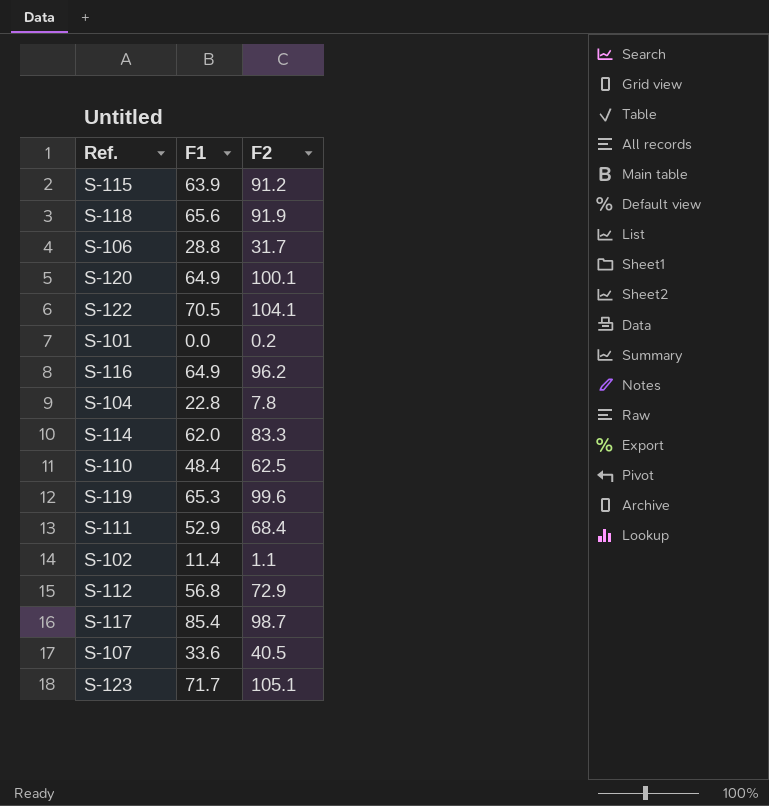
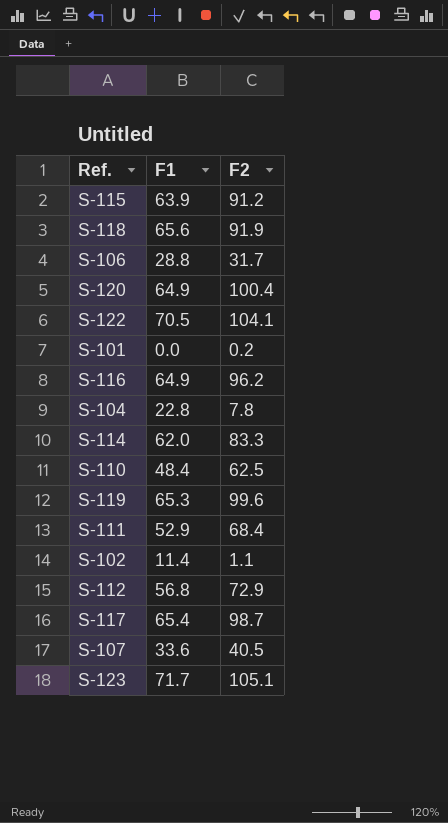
S-120 | F2: 100.1 -> 100.4
S-117 | F1: 85.4 -> 65.4

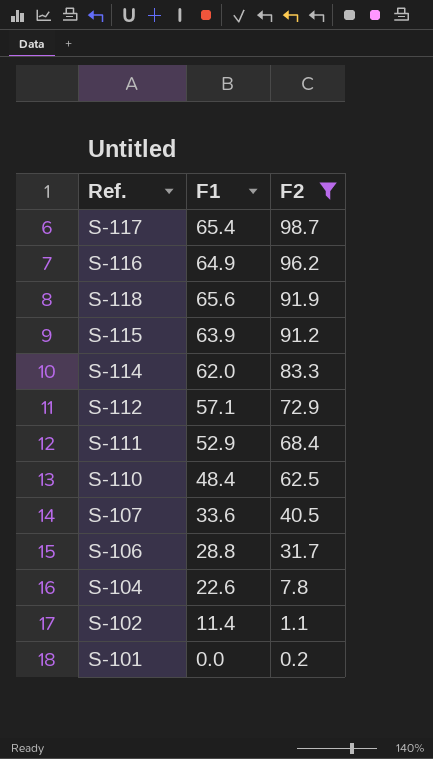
filter: none -> F2 <= 98.7
row order: none -> F2 descending
S-112 | F1: 56.8 -> 57.1
S-104 | F1: 22.8 -> 22.6

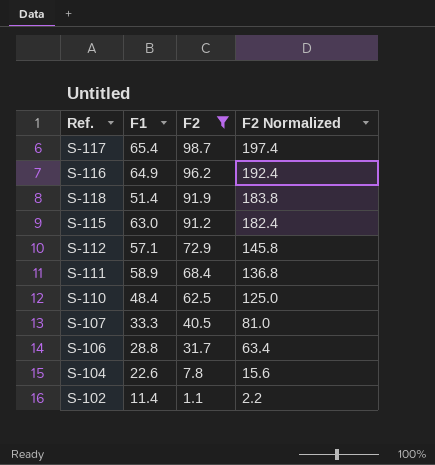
column F2 Normalized | formula: none -> [F2] * 2
row S-114: 62.0 | 83.3 -> none
row S-101: 0.0 | 0.2 -> none
S-118 | F1: 65.6 -> 51.4
S-115 | F1: 63.9 -> 63.0
S-111 | F1: 52.9 -> 58.9
S-107 | F1: 33.6 -> 33.3

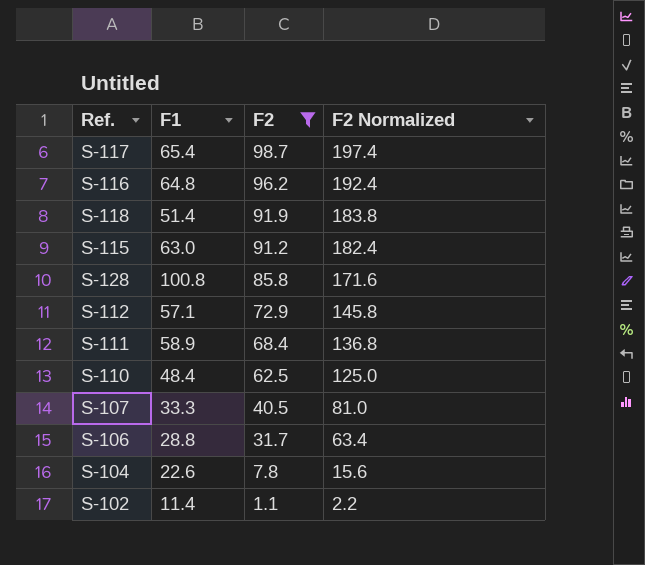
S-116 | F1: 64.9 -> 64.8
row S-128: none -> 100.8 | 85.8 | 171.6

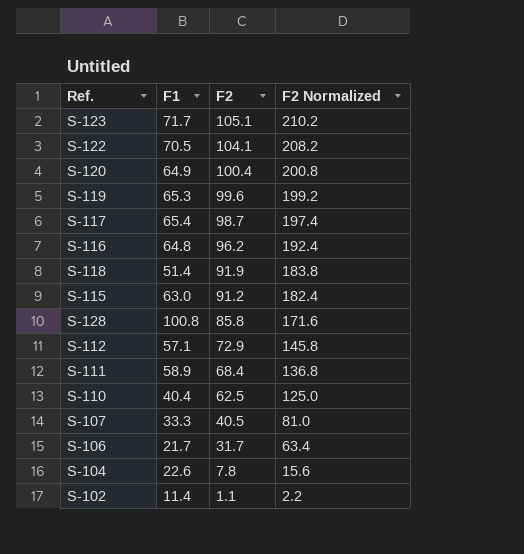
filter: F2 <= 98.7 -> none
S-110 | F1: 48.4 -> 40.4
S-106 | F1: 28.8 -> 21.7

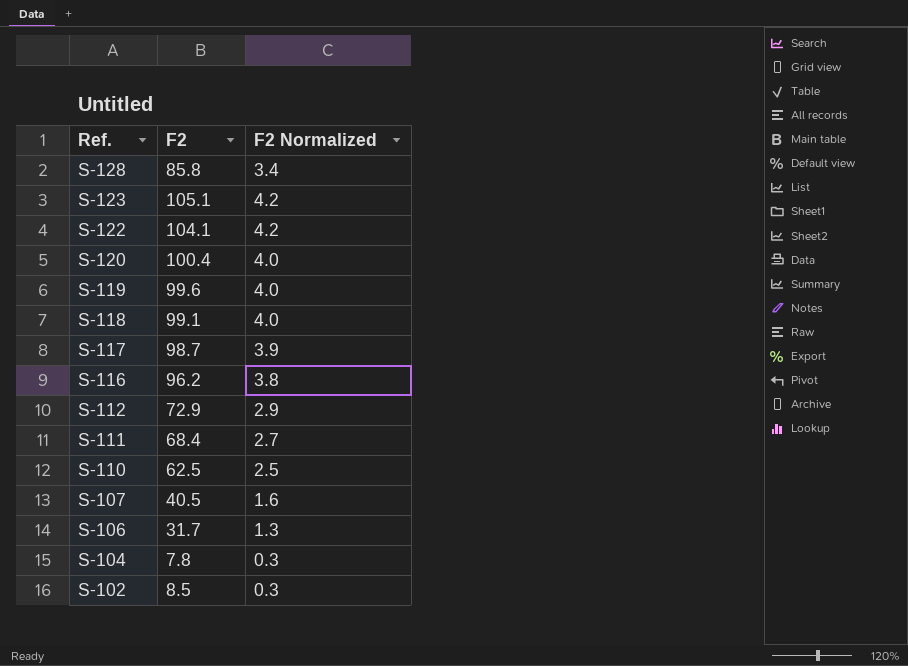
row order: F2 descending -> Ref. descending
column F1 | position: 2 -> none
column F2 Normalized | formula: [F2] * 2 -> [F2] * 0.04
row S-115: 63.0 | 91.2 | 182.4 -> none
S-118 | F2: 91.9 -> 99.1
S-102 | F2: 1.1 -> 8.5

